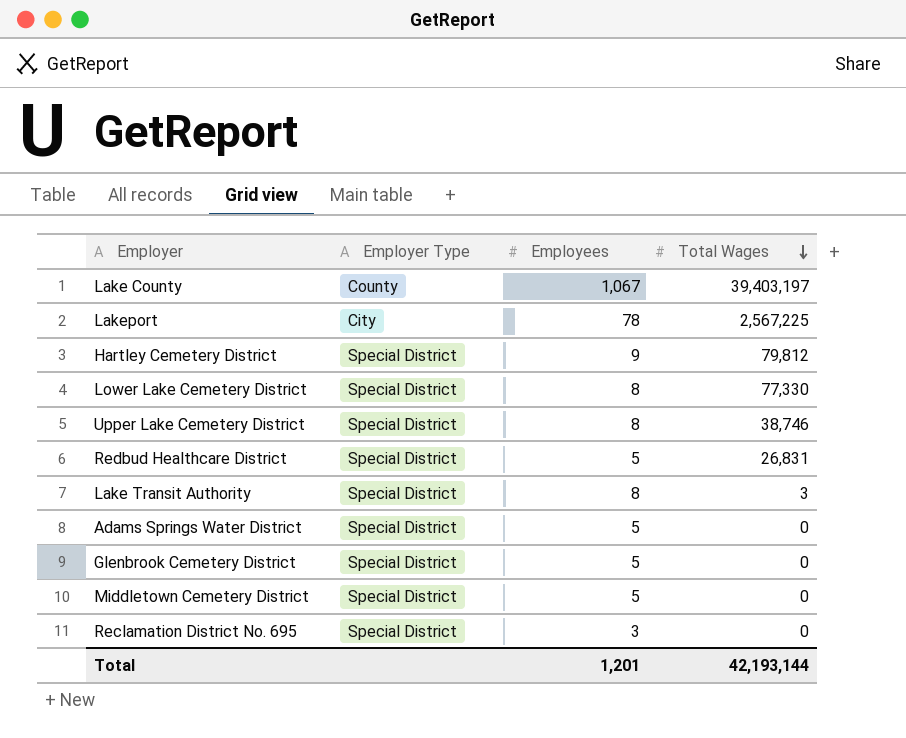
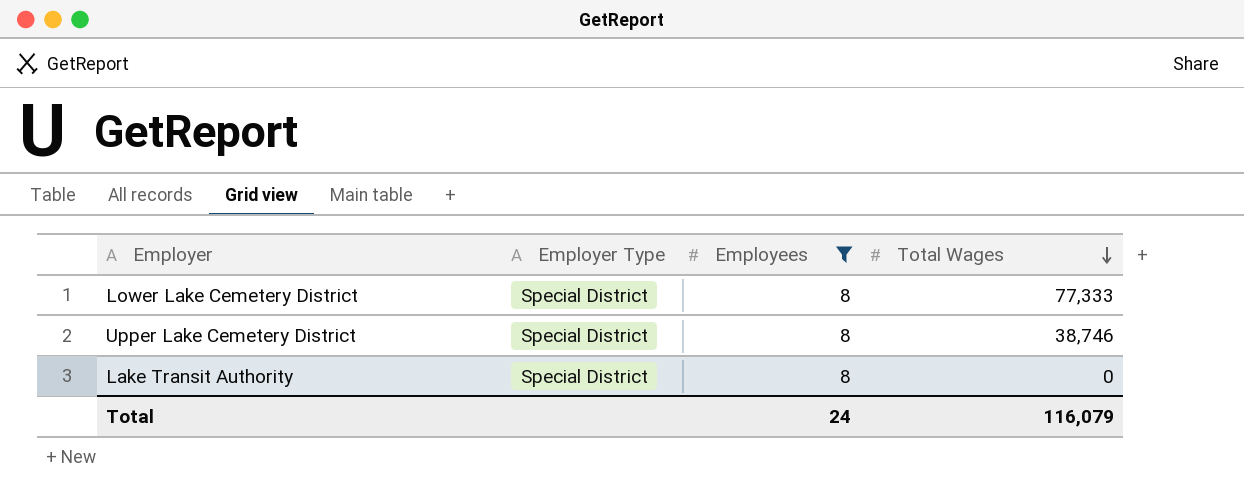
filter: none -> Employees = 8
Lower Lake Cemetery District | Total Wages: 77,330 -> 77,333
Lake Transit Authority | Total Wages: 3 -> 0
Total | Employees: 1,201 -> 24
Total | Total Wages: 42,193,144 -> 116,079

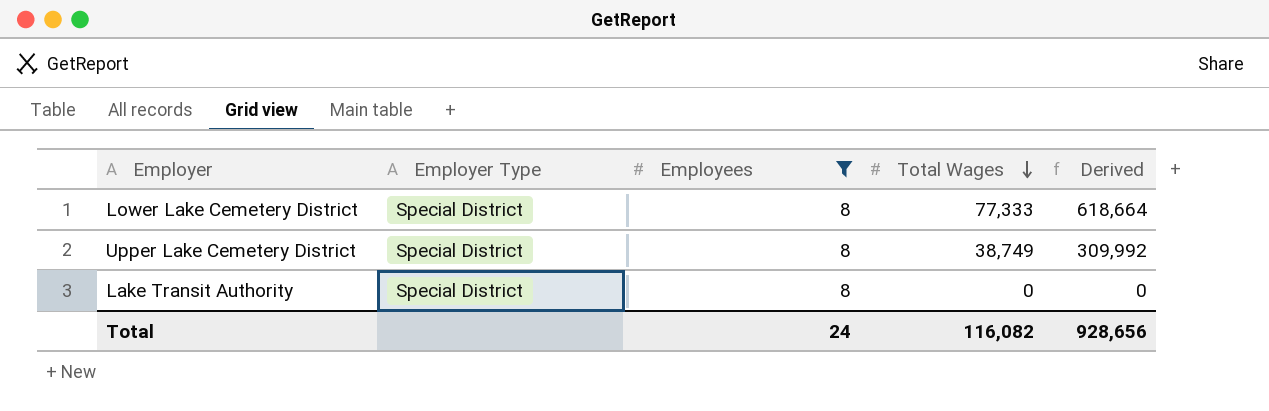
column Derived | formula: none -> [Employees] * [Total Wages]
Upper Lake Cemetery District | Total Wages: 38,746 -> 38,749
Total | Total Wages: 116,079 -> 116,082

